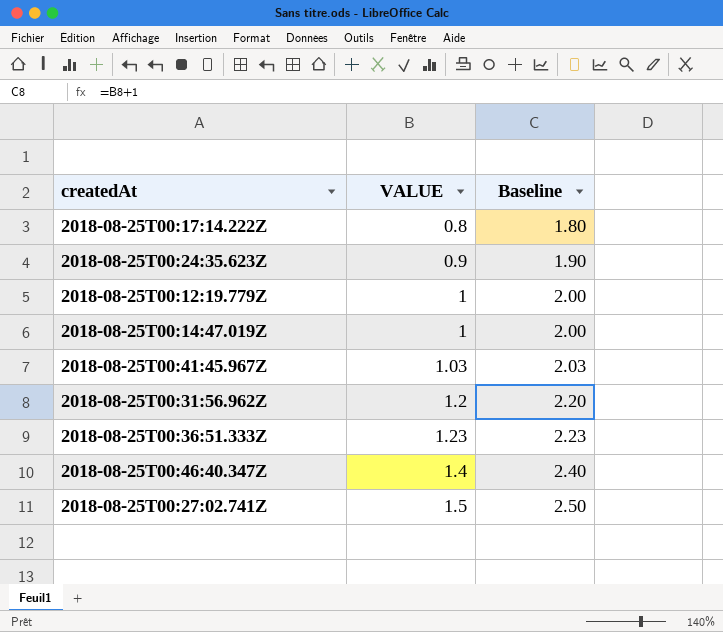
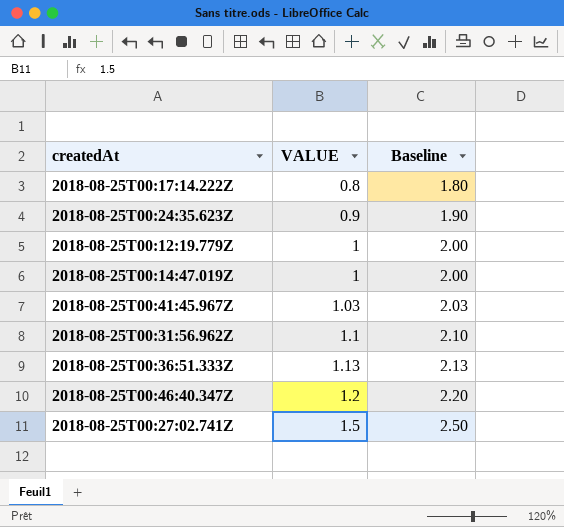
2018-08-25T00:31:56.962Z | VALUE: 1.2 -> 1.1
2018-08-25T00:31:56.962Z | Baseline: 2.20 -> 2.10
2018-08-25T00:36:51.333Z | VALUE: 1.23 -> 1.13
2018-08-25T00:36:51.333Z | Baseline: 2.23 -> 2.13
2018-08-25T00:46:40.347Z | VALUE: 1.4 -> 1.2
2018-08-25T00:46:40.347Z | Baseline: 2.40 -> 2.20

